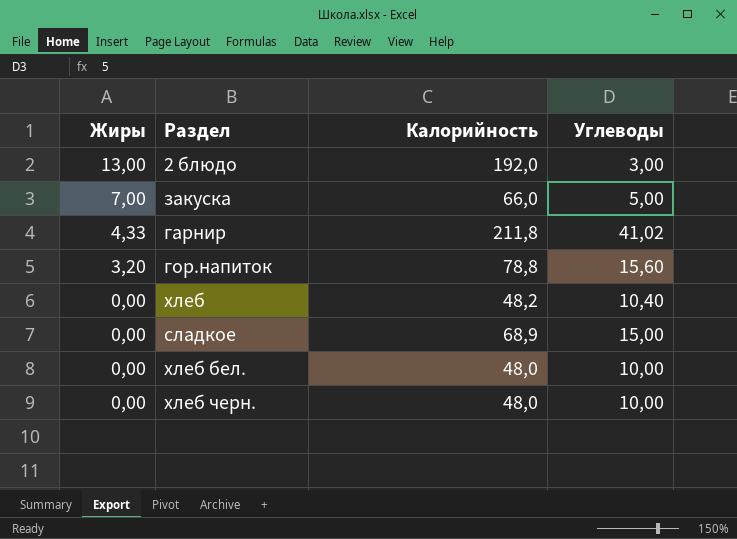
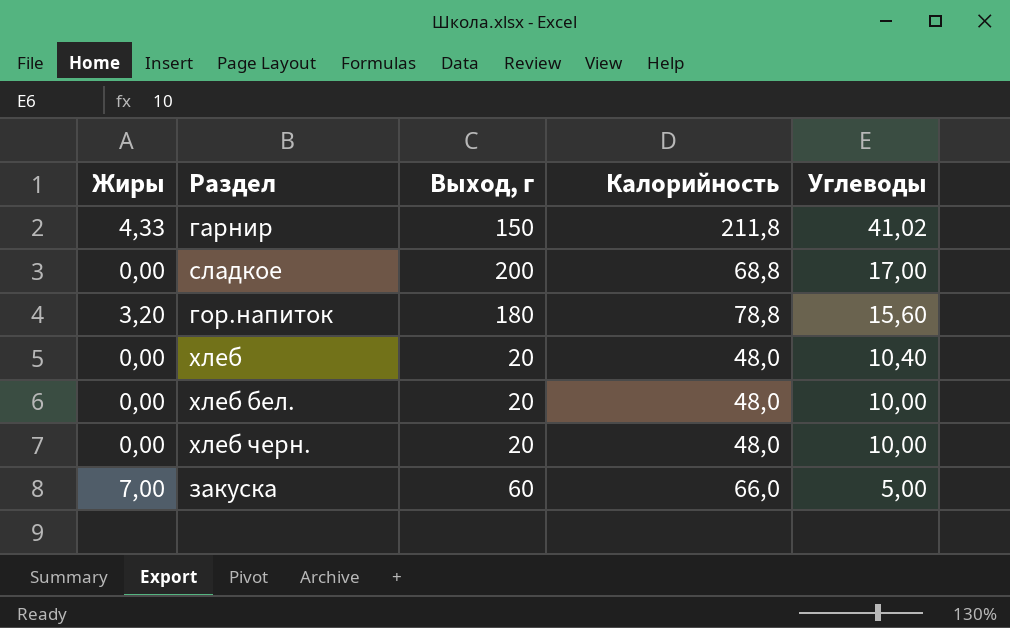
row order: Жиры descending -> Углеводы descending
column Выход, г | position: none -> 3
row 2 блюдо: 13,00 | 192,0 | 3,00 -> none
сладкое | Калорийность: 68,9 -> 68,8
сладкое | Углеводы: 15,00 -> 17,00
хлеб | Калорийность: 48,2 -> 48,0

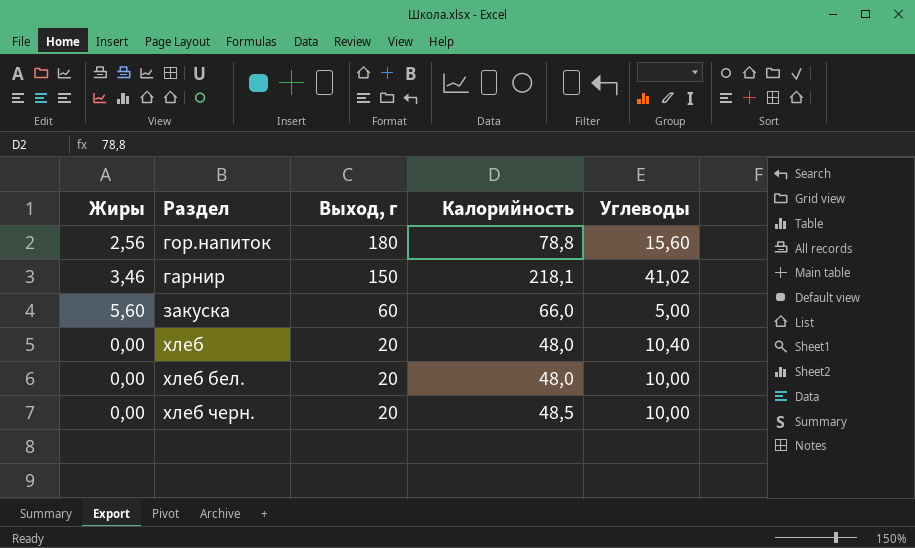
row order: Углеводы descending -> Выход, г descending
row сладкое: 0,00 | 200 | 68,8 | 17,00 -> none
гор.напиток | Жиры: 3,20 -> 2,56
гарнир | Жиры: 4,33 -> 3,46
гарнир | Калорийность: 211,8 -> 218,1
закуска | Жиры: 7,00 -> 5,60
хлеб черн. | Калорийность: 48,0 -> 48,5

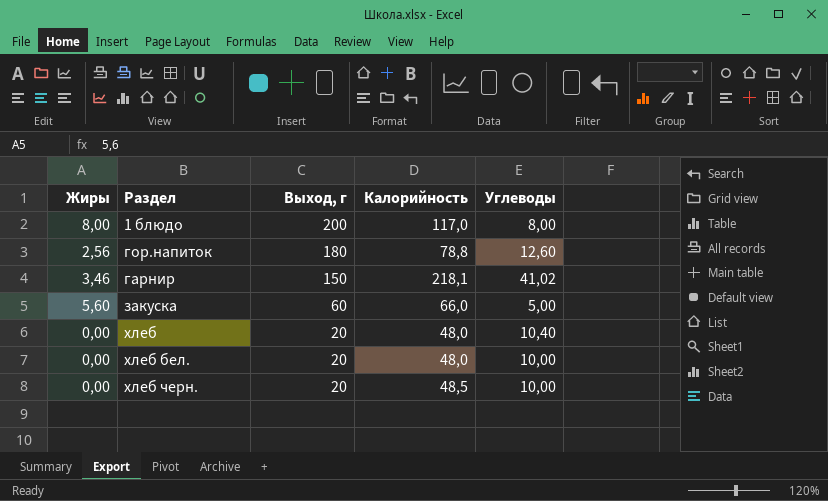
row 1 блюдо: none -> 8,00 | 200 | 117,0 | 8,00
гор.напиток | Углеводы: 15,60 -> 12,60

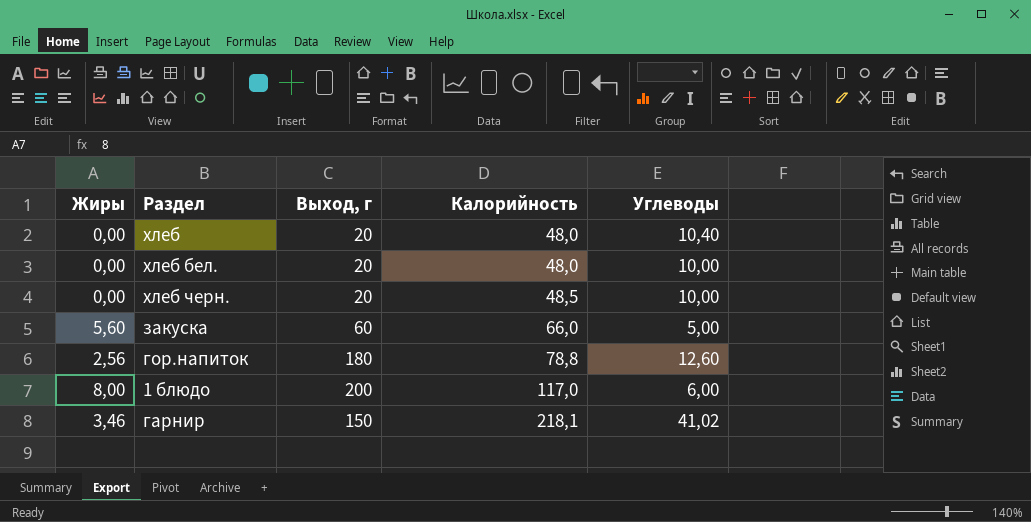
row order: Выход, г descending -> Калорийность ascending
1 блюдо | Углеводы: 8,00 -> 6,00

